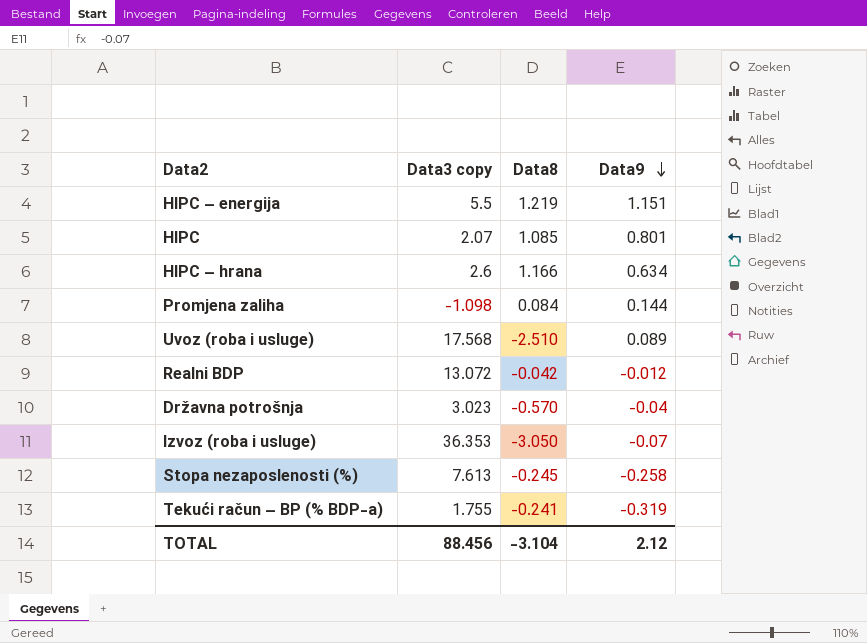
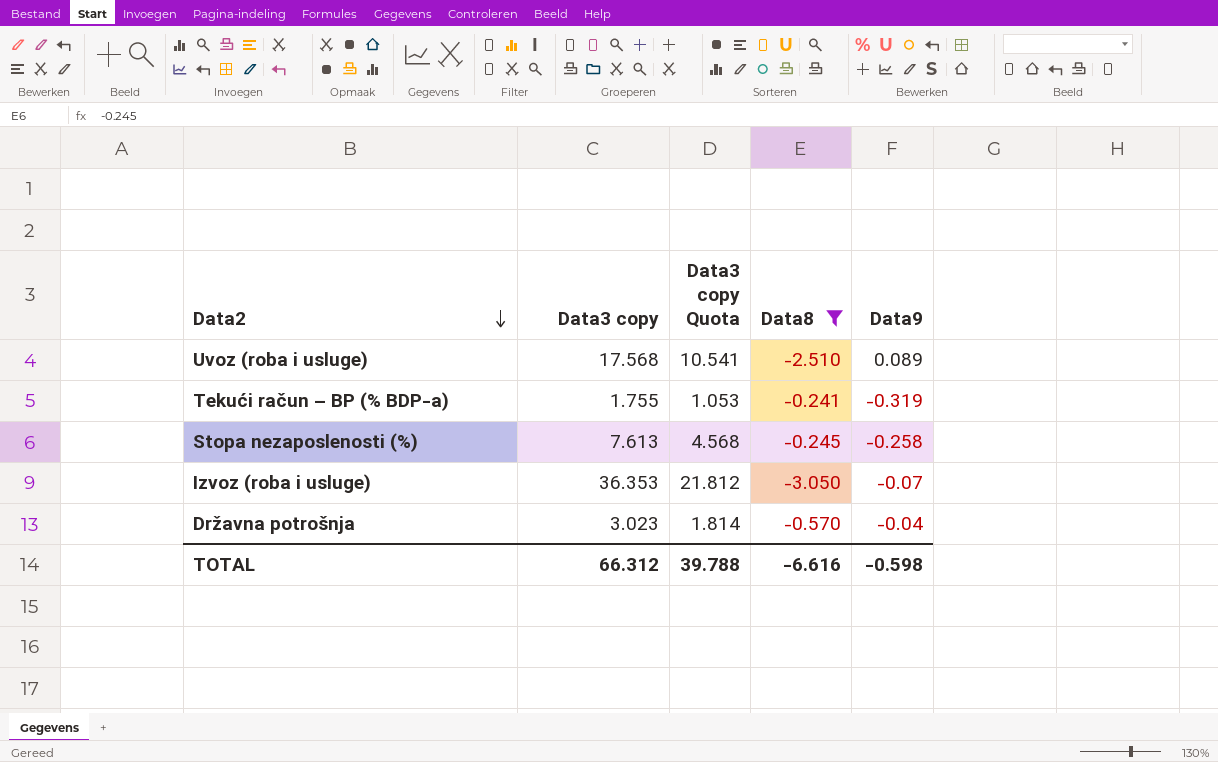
filter: none -> Data8 <= -0.241
row order: Data9 descending -> Data2 descending
column Data3 copy Quota | formula: none -> [Data3 copy] * 0.6
TOTAL | Data3 copy: 88.456 -> 66.312
TOTAL | Data8: -3.104 -> -6.616
TOTAL | Data9: 2.12 -> -0.598

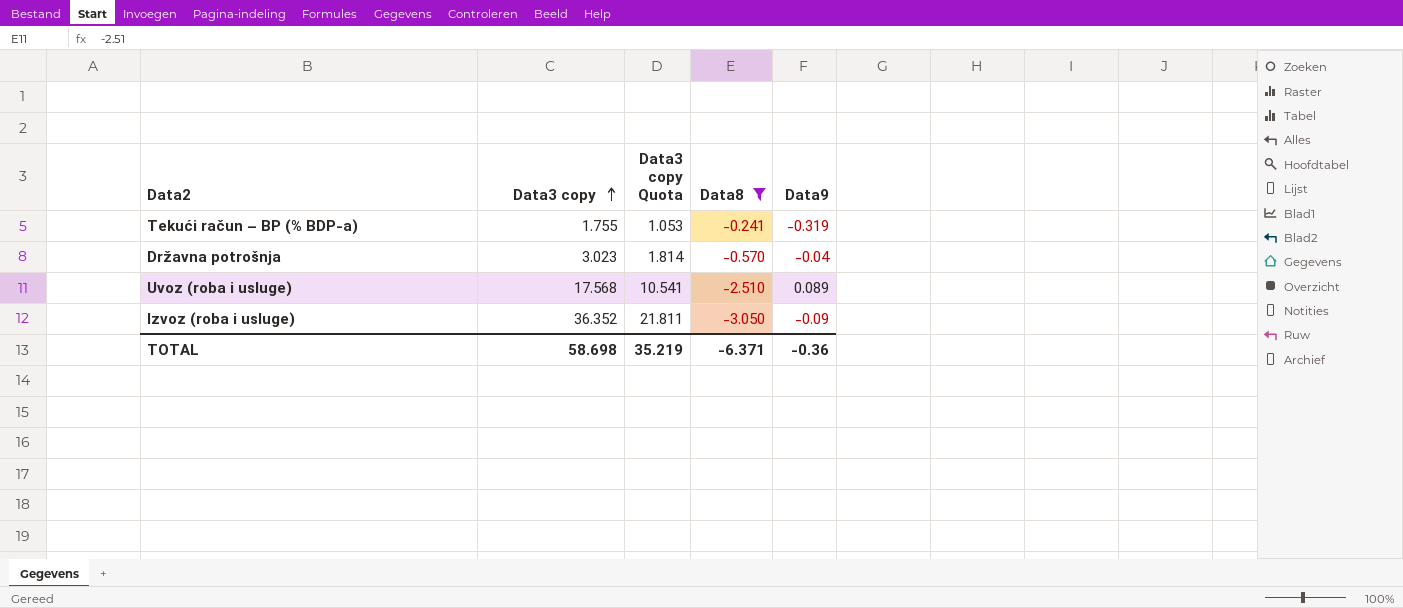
row order: Data2 descending -> Data3 copy ascending
row Stopa nezaposlenosti (%): 7.613 | 4.568 | -0.245 | -0.258 -> none
Izvoz (roba i usluge) | Data3 copy: 36.353 -> 36.352
Izvoz (roba i usluge) | Data3 copy Quota: 21.812 -> 21.811
Izvoz (roba i usluge) | Data9: -0.07 -> -0.09
TOTAL | Data3 copy: 66.312 -> 58.698
TOTAL | Data3 copy Quota: 39.788 -> 35.219
TOTAL | Data8: -6.616 -> -6.371
TOTAL | Data9: -0.598 -> -0.36

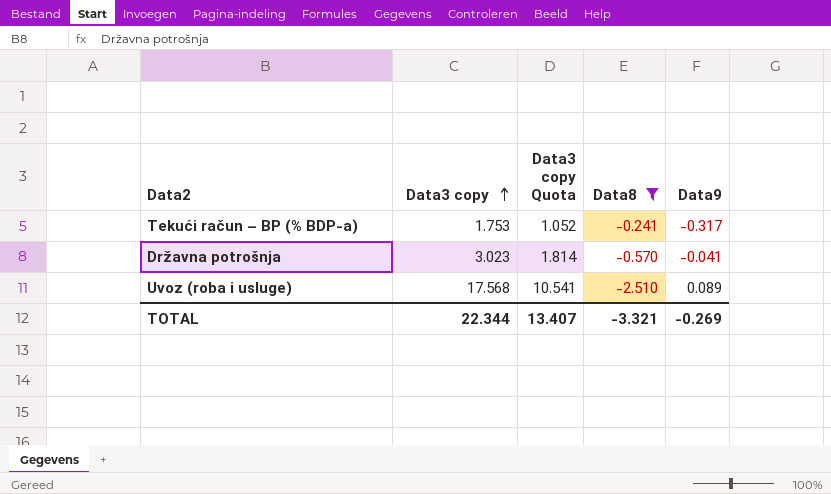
row Izvoz (roba i usluge): 36.352 | 21.811 | -3.050 | -0.09 -> none
Tekući račun – BP (% BDP-a) | Data3 copy: 1.755 -> 1.753
Tekući račun – BP (% BDP-a) | Data3 copy Quota: 1.053 -> 1.052
Tekući račun – BP (% BDP-a) | Data9: -0.319 -> -0.317
Državna potrošnja | Data9: -0.04 -> -0.041
TOTAL | Data3 copy: 58.698 -> 22.344
TOTAL | Data3 copy Quota: 35.219 -> 13.407
TOTAL | Data8: -6.371 -> -3.321
TOTAL | Data9: -0.36 -> -0.269

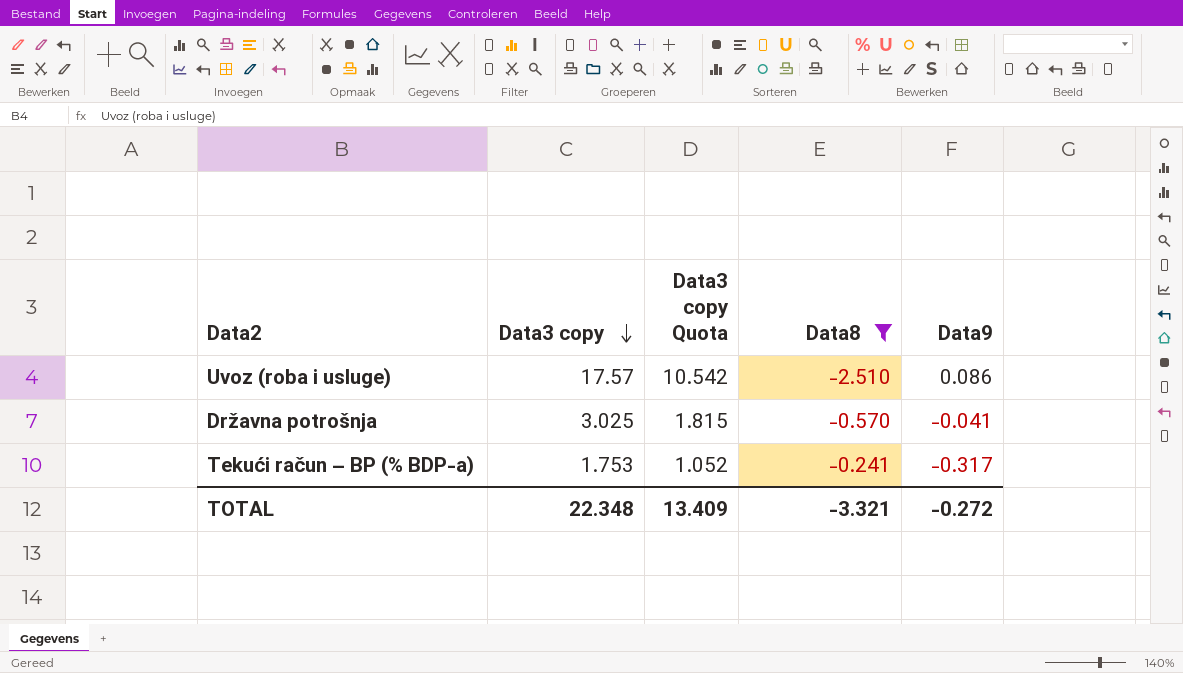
row order: Data3 copy ascending -> Data3 copy descending
Uvoz (roba i usluge) | Data3 copy: 17.568 -> 17.57
Uvoz (roba i usluge) | Data3 copy Quota: 10.541 -> 10.542
Uvoz (roba i usluge) | Data9: 0.089 -> 0.086
Državna potrošnja | Data3 copy: 3.023 -> 3.025
Državna potrošnja | Data3 copy Quota: 1.814 -> 1.815
TOTAL | Data3 copy: 22.344 -> 22.348
TOTAL | Data3 copy Quota: 13.407 -> 13.409
TOTAL | Data9: -0.269 -> -0.272

